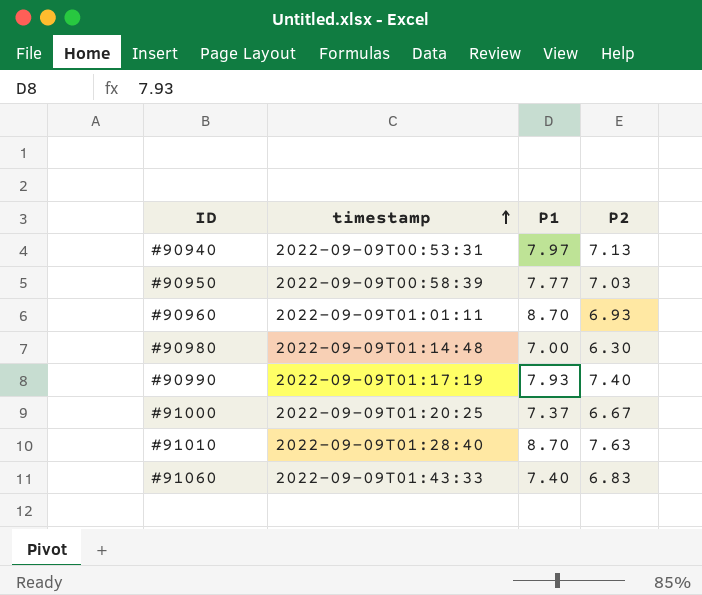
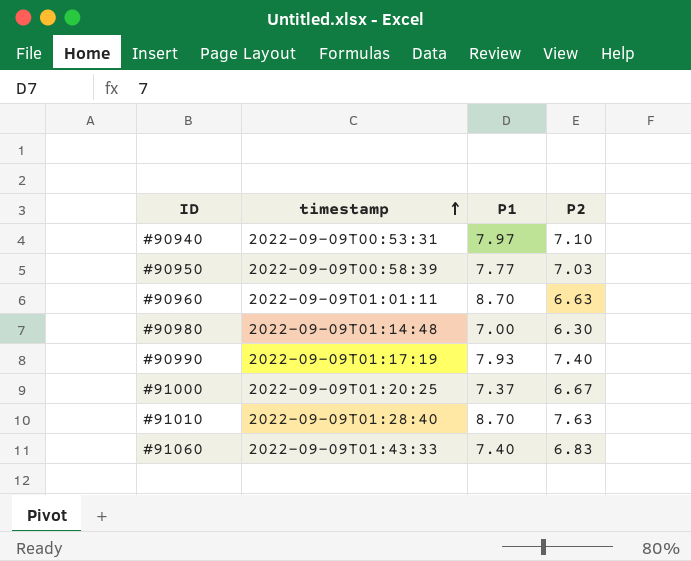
#90940 | P2: 7.13 -> 7.10
#90960 | P2: 6.93 -> 6.63

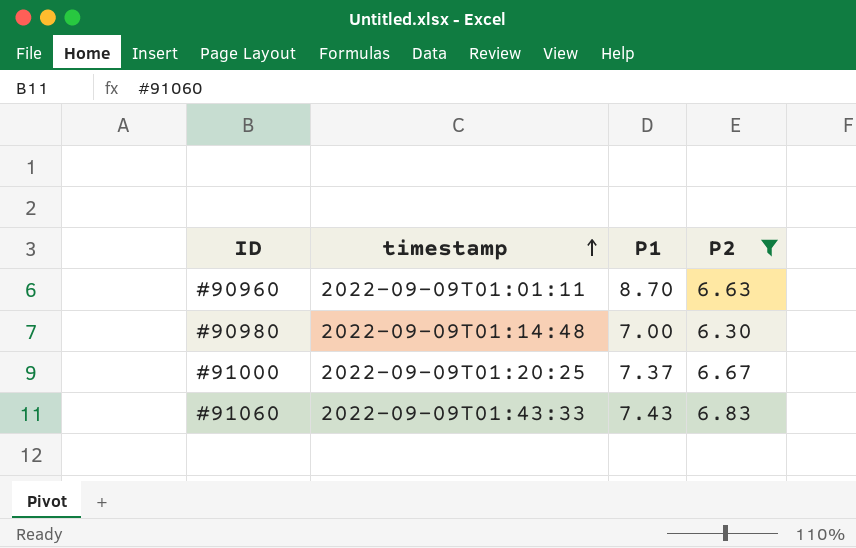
filter: none -> P2 <= 6.83
#91060 | P1: 7.40 -> 7.43

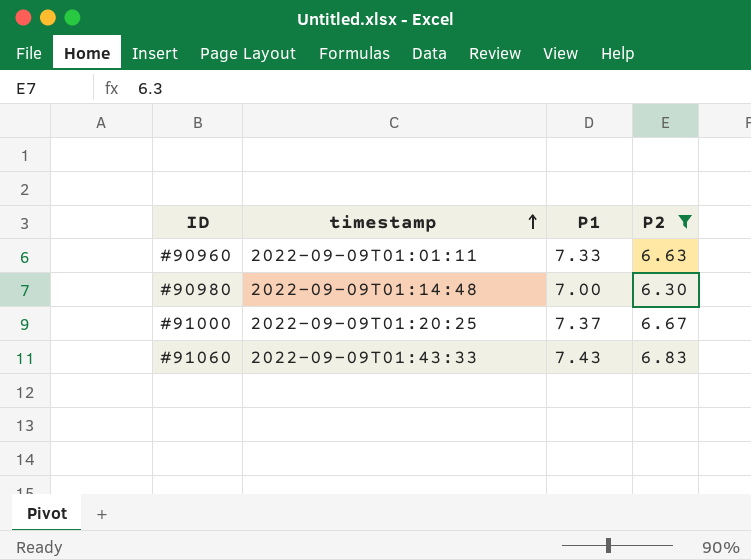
#90960 | P1: 8.70 -> 7.33

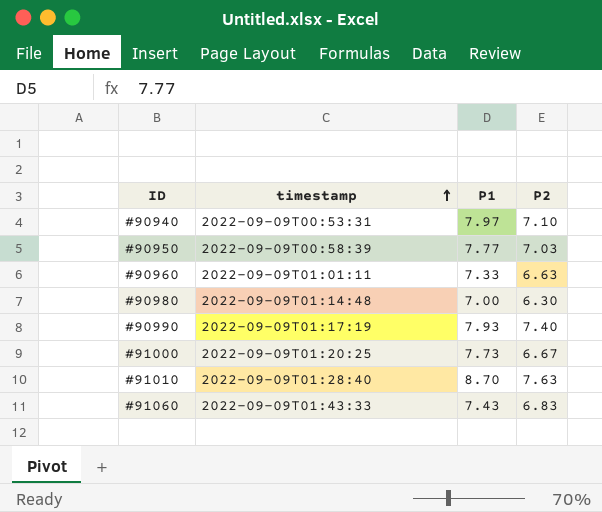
filter: P2 <= 6.83 -> none
#91000 | P1: 7.37 -> 7.73

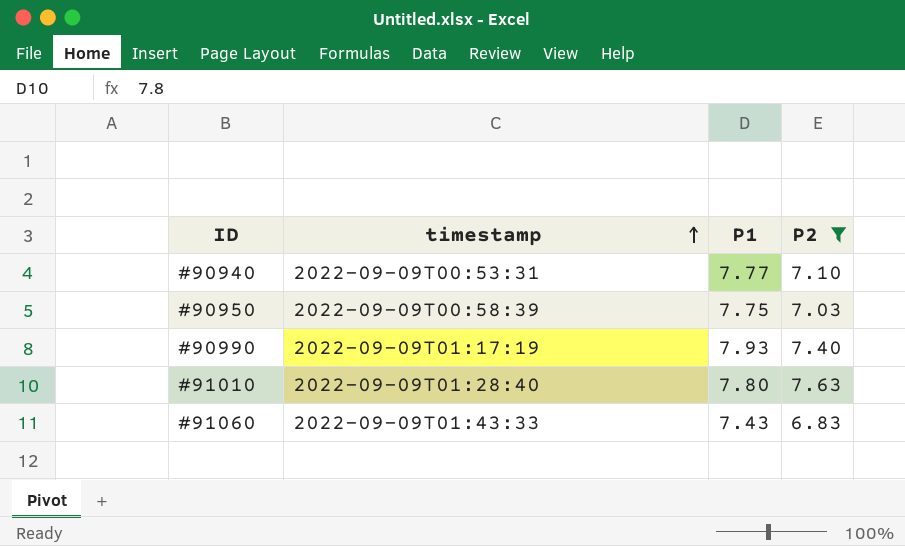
filter: none -> P2 >= 6.83
#90940 | P1: 7.97 -> 7.77
#90950 | P1: 7.77 -> 7.75
#91010 | P1: 8.70 -> 7.80

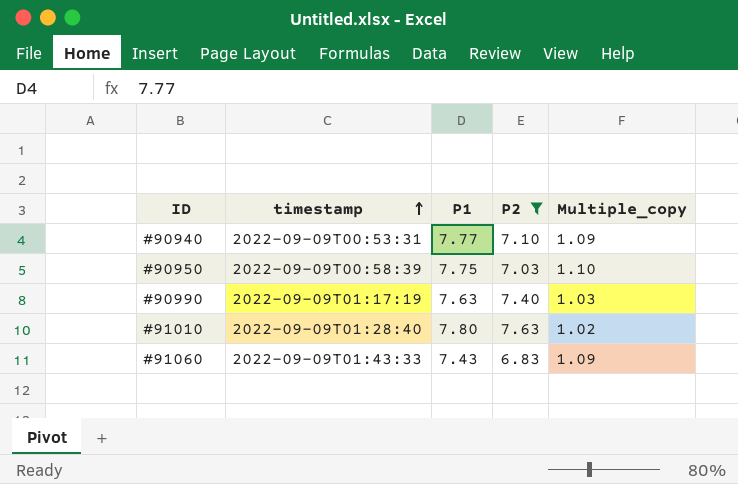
column Multiple_copy | formula: none -> [P1] / [P2]
#90990 | P1: 7.93 -> 7.63

